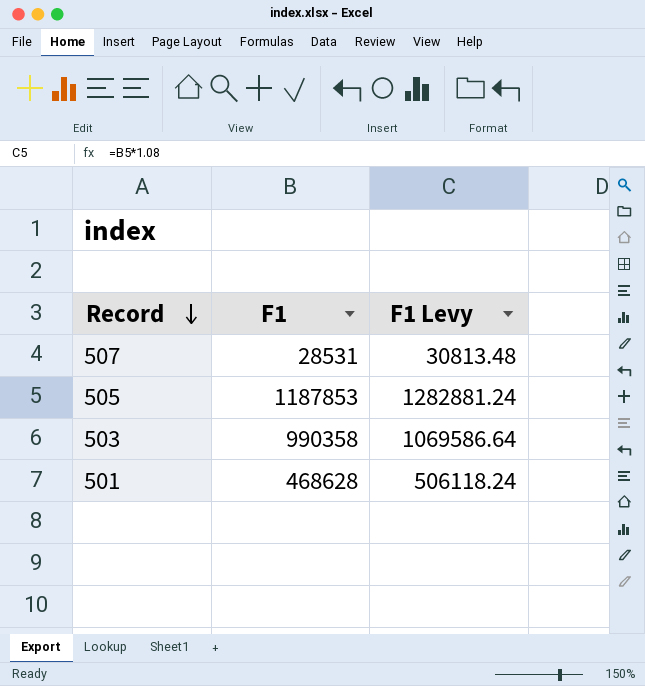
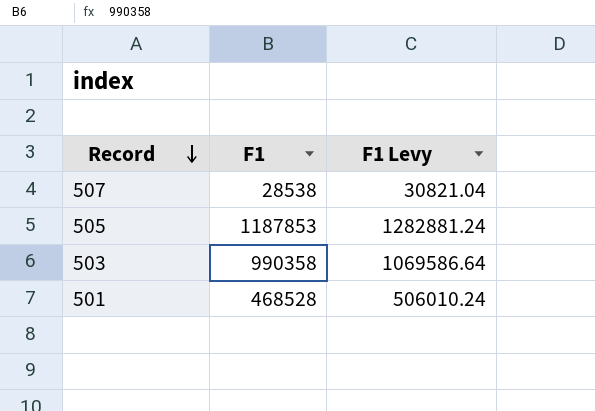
507 | F1: 28531 -> 28538
507 | F1 Levy: 30813.48 -> 30821.04
501 | F1: 468628 -> 468528
501 | F1 Levy: 506118.24 -> 506010.24

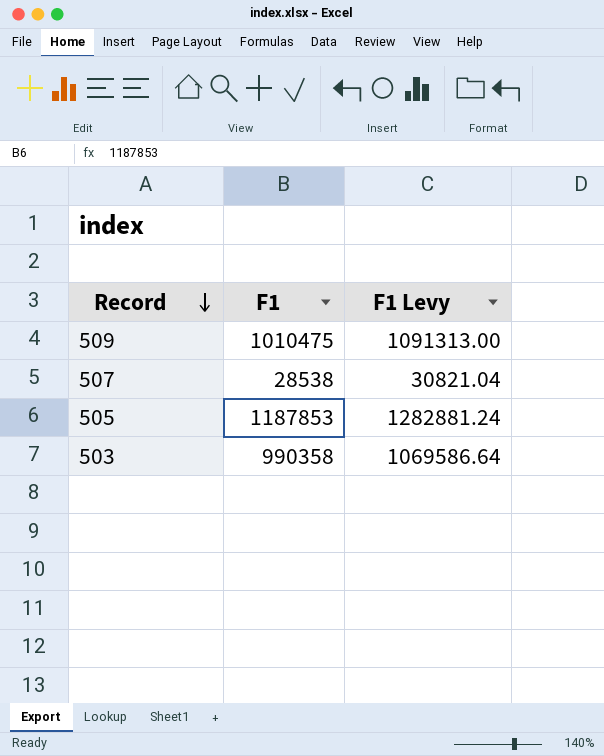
row 501: 468528 | 506010.24 -> none
row 509: none -> 1010475 | 1091313.00

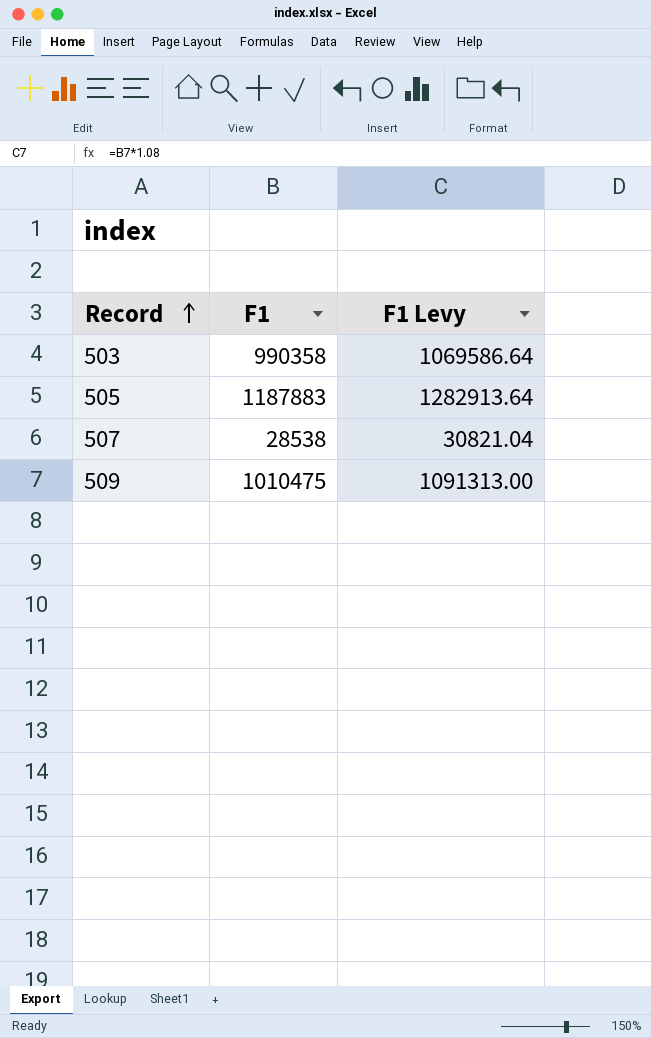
row order: Record descending -> Record ascending
505 | F1: 1187853 -> 1187883
505 | F1 Levy: 1282881.24 -> 1282913.64

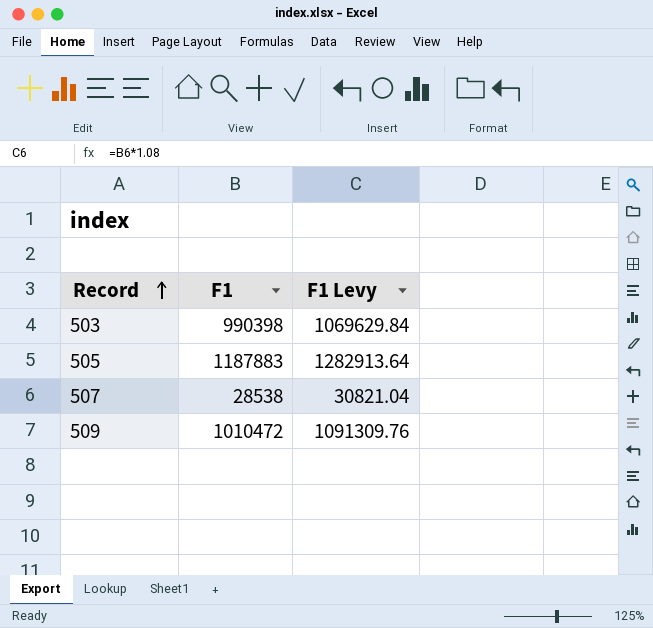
503 | F1: 990358 -> 990398
503 | F1 Levy: 1069586.64 -> 1069629.84
509 | F1: 1010475 -> 1010472
509 | F1 Levy: 1091313.00 -> 1091309.76

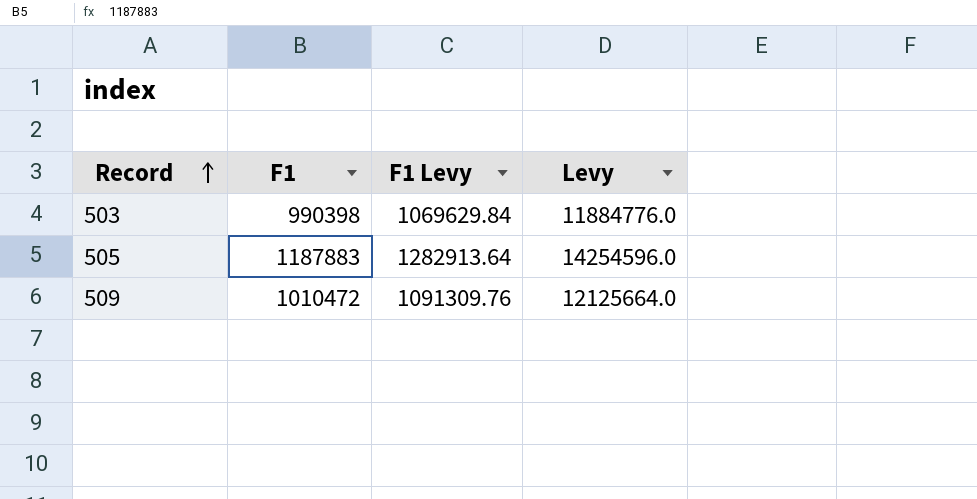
column Levy | formula: none -> [F1] * 12
row 507: 28538 | 30821.04 -> none

